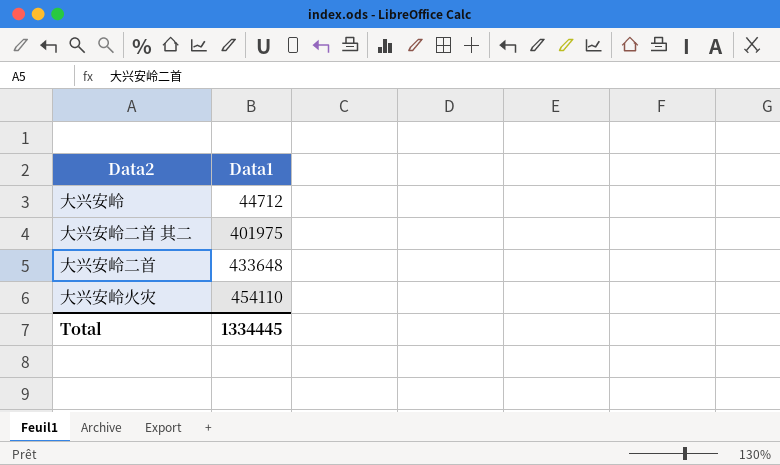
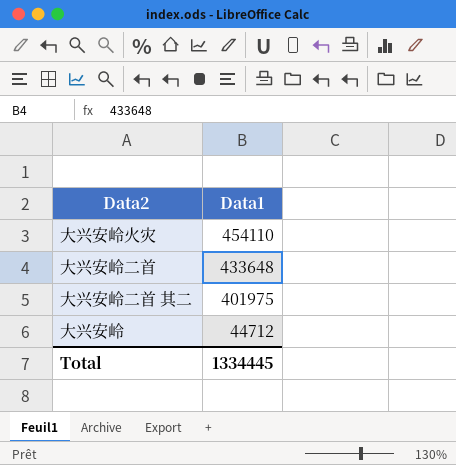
row order: Data1 ascending -> Data1 descending

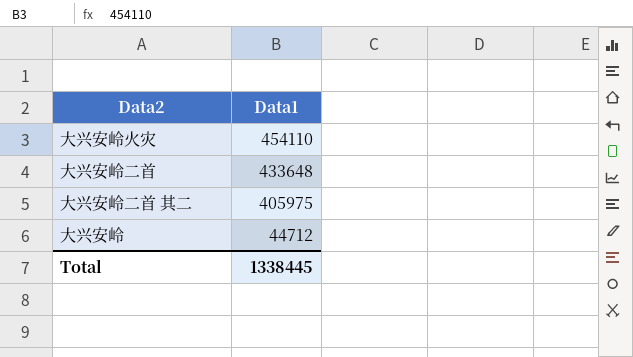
大兴安岭二首 其二 | Data1: 401975 -> 405975
Total | Data1: 1334445 -> 1338445

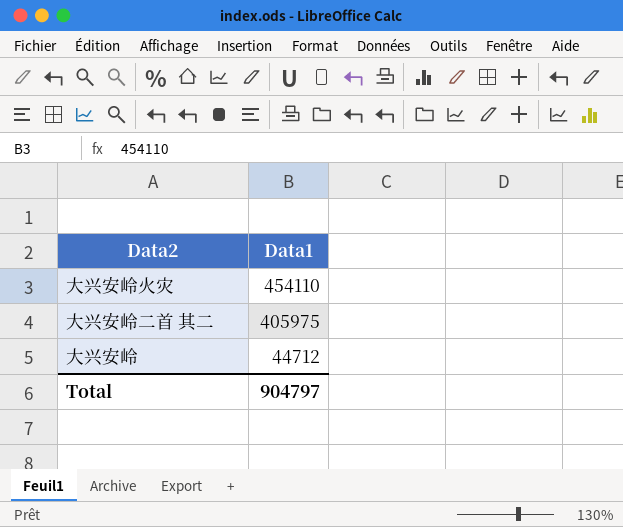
row 大兴安岭二首: 433648 -> none
Total | Data1: 1338445 -> 904797

